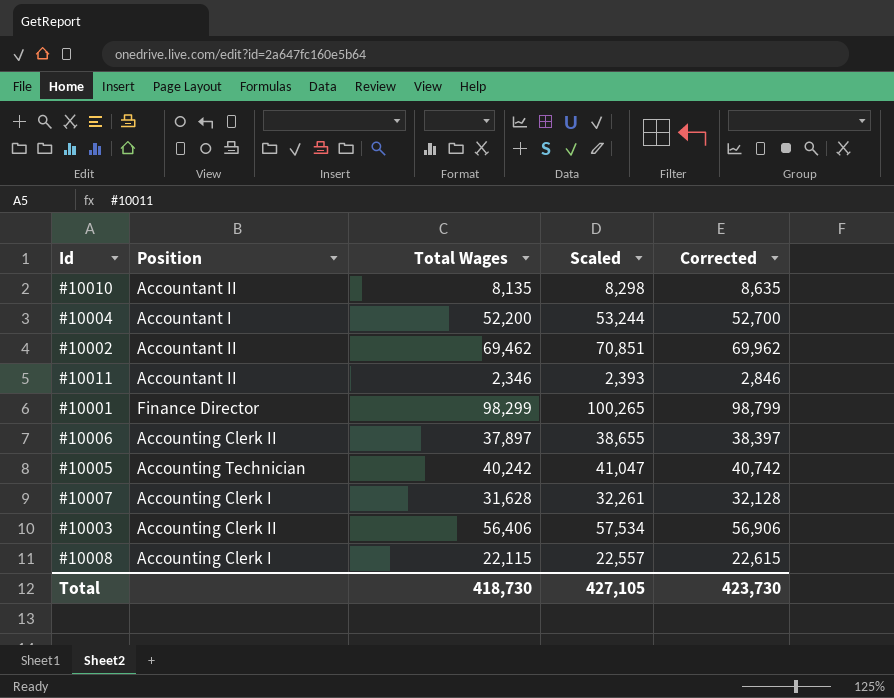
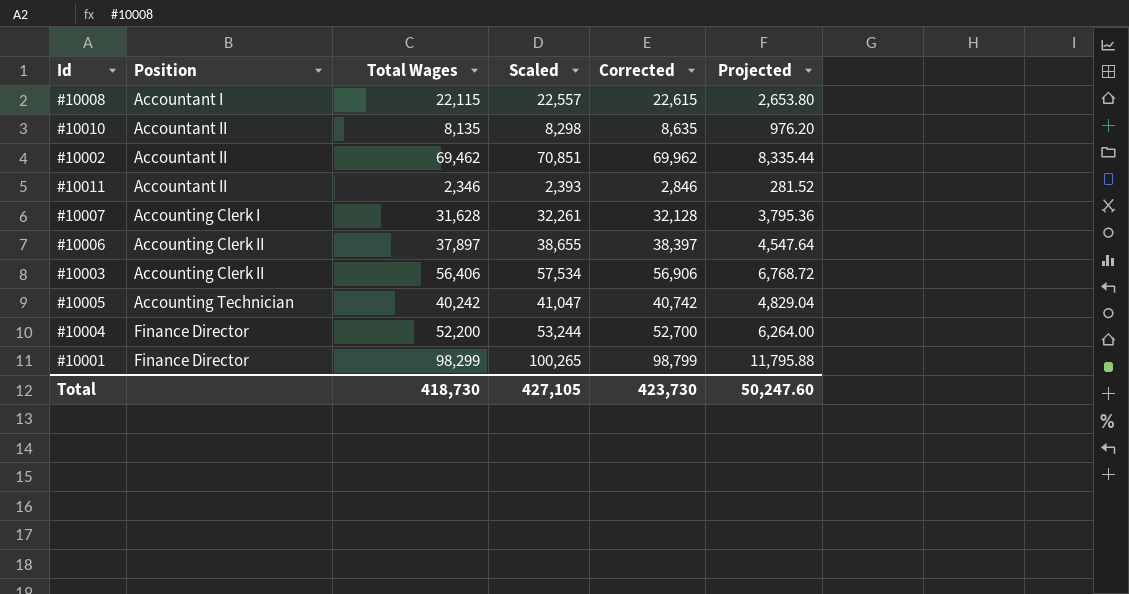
row order: none -> Position ascending
column Projected | formula: none -> [Total Wages] * 0.12
#10008 | Position: Accounting Clerk I -> Accountant I
#10004 | Position: Accountant I -> Finance Director

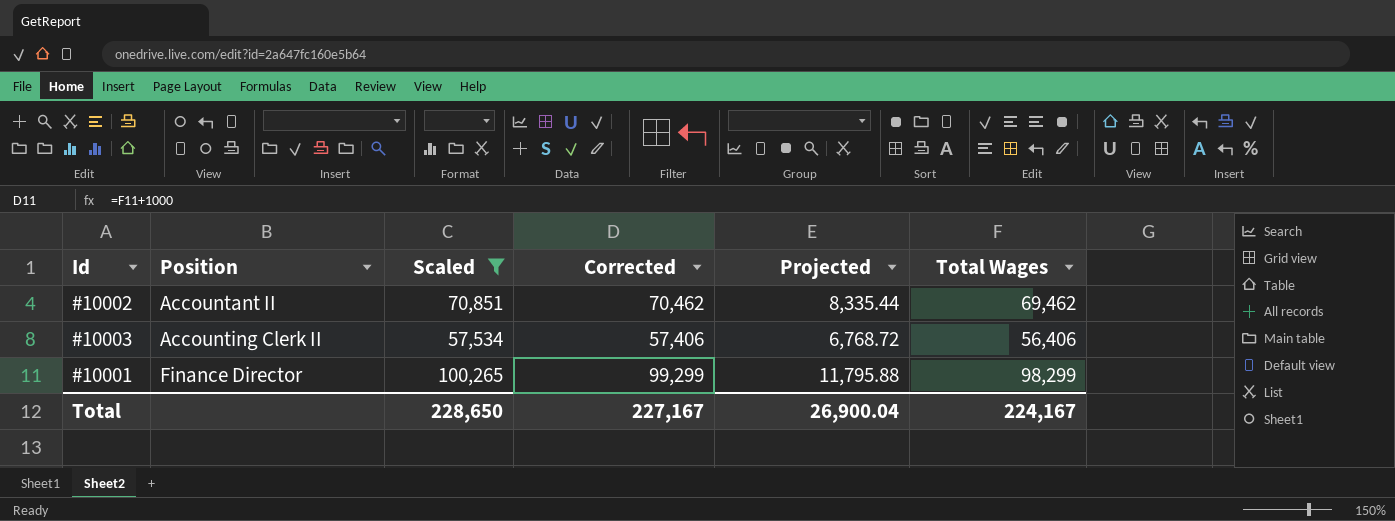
filter: none -> Scaled >= 57,534
column Corrected | formula: [Total Wages] + 500 -> [Total Wages] + 1000
column Total Wages | position: 3 -> 6
Total | Scaled: 427,105 -> 228,650
Total | Corrected: 423,730 -> 227,167
Total | Projected: 50,247.60 -> 26,900.04
Total | Total Wages: 418,730 -> 224,167

